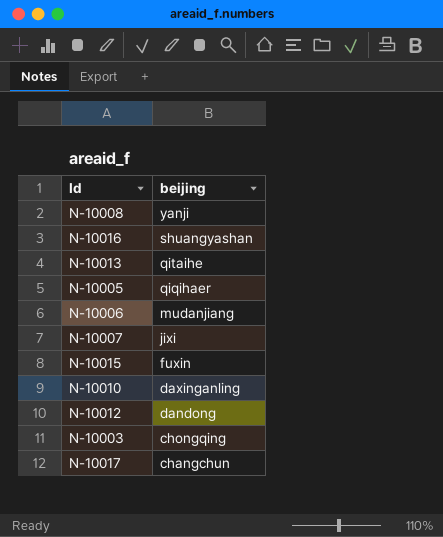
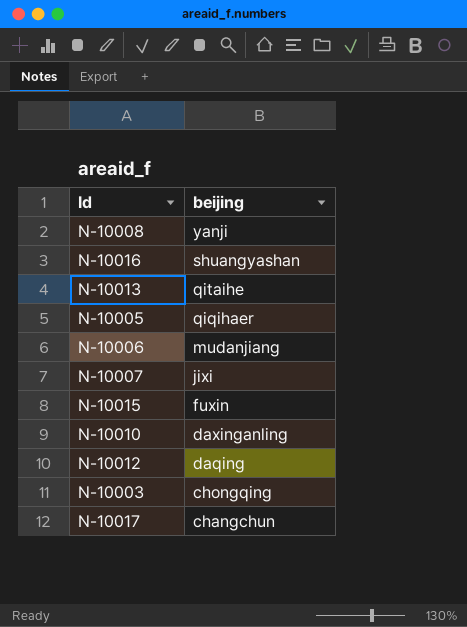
N-10012 | beijing: dandong -> daqing

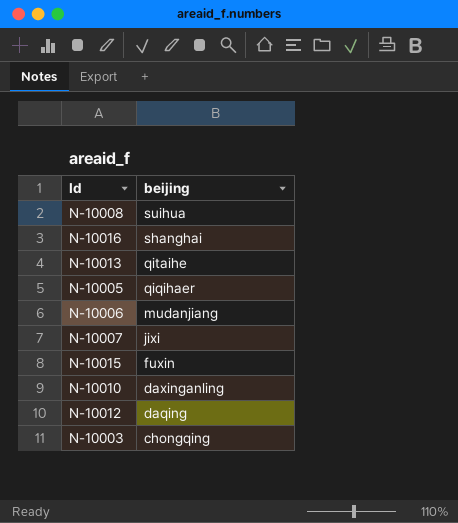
row N-10017: changchun -> none
N-10008 | beijing: yanji -> suihua
N-10016 | beijing: shuangyashan -> shanghai

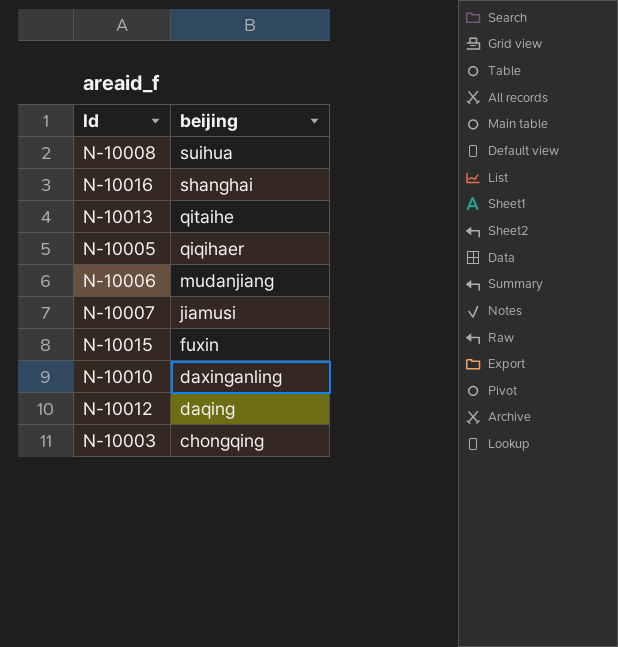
N-10007 | beijing: jixi -> jiamusi

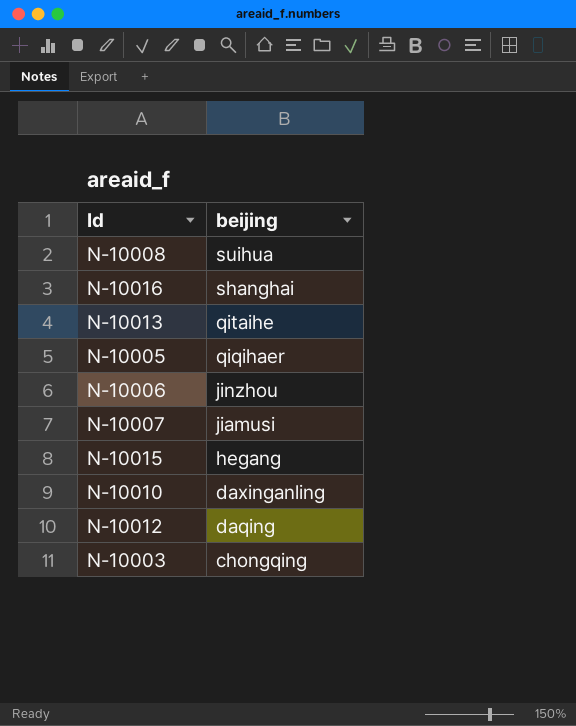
N-10006 | beijing: mudanjiang -> jinzhou
N-10015 | beijing: fuxin -> hegang

